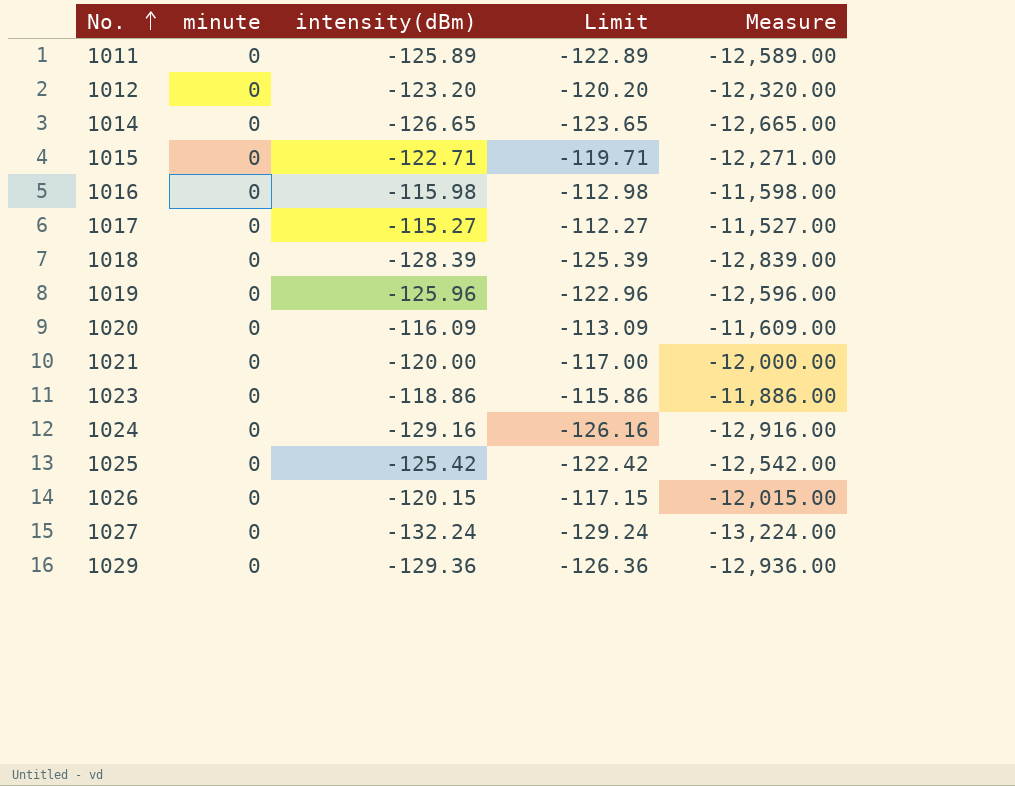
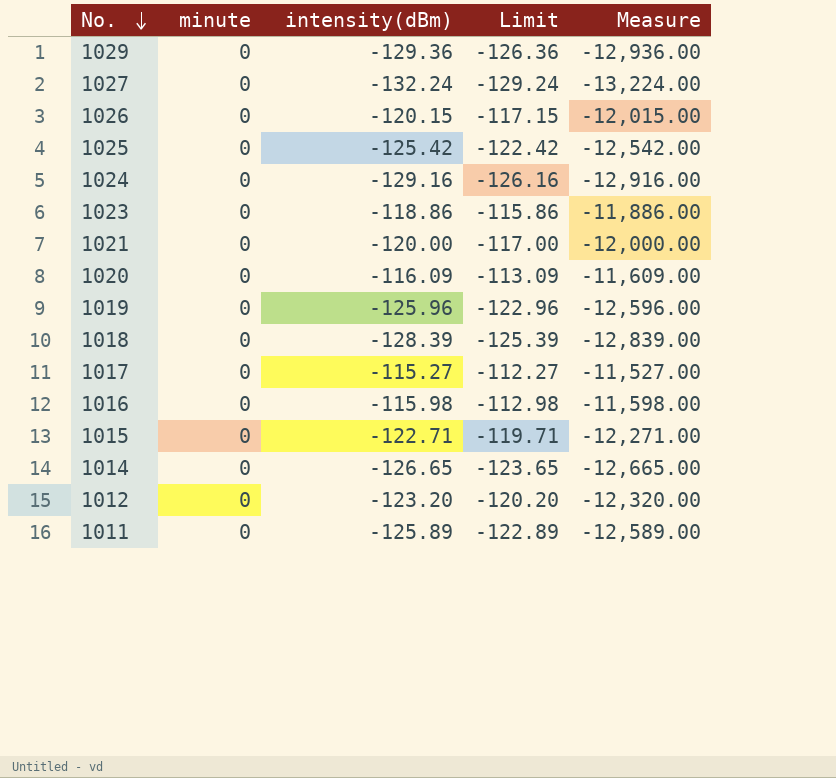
row order: No. ascending -> No. descending

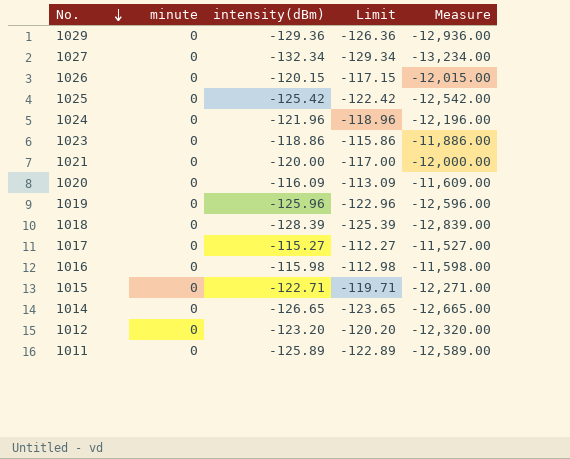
1027 | intensity(dBm): -132.24 -> -132.34
1027 | Limit: -129.24 -> -129.34
1027 | Measure: -13,224.00 -> -13,234.00
1024 | intensity(dBm): -129.16 -> -121.96
1024 | Limit: -126.16 -> -118.96
1024 | Measure: -12,916.00 -> -12,196.00

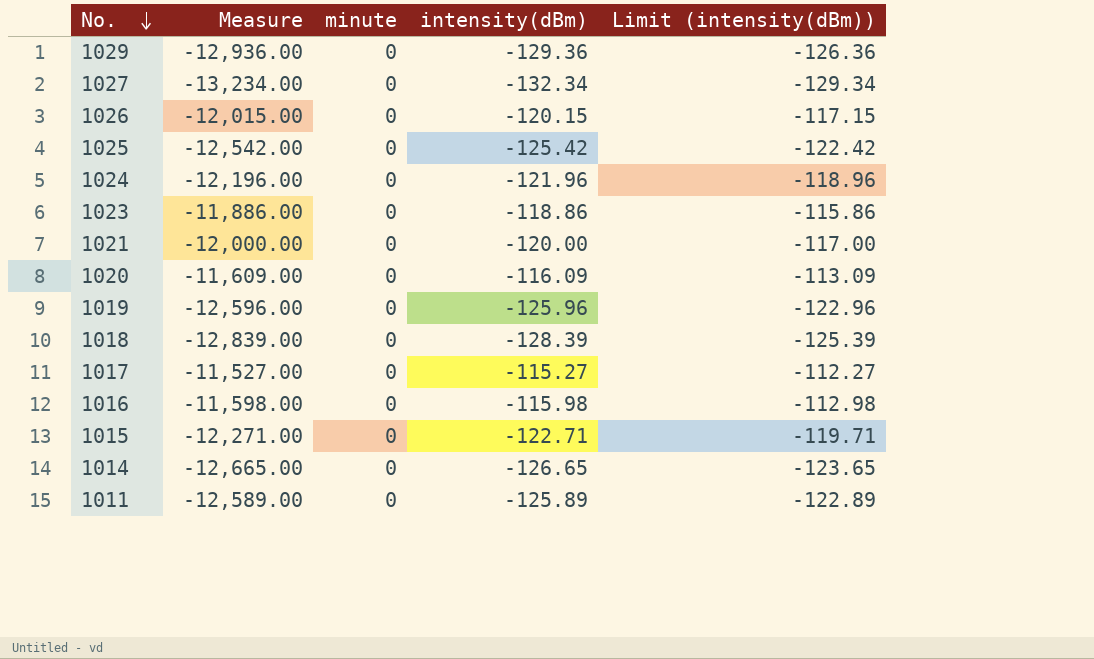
column Measure | position: 5 -> 2
column name: Limit -> Limit (intensity(dBm))
row 1012: 0 | -123.20 | -120.20 | -12,320.00 -> none

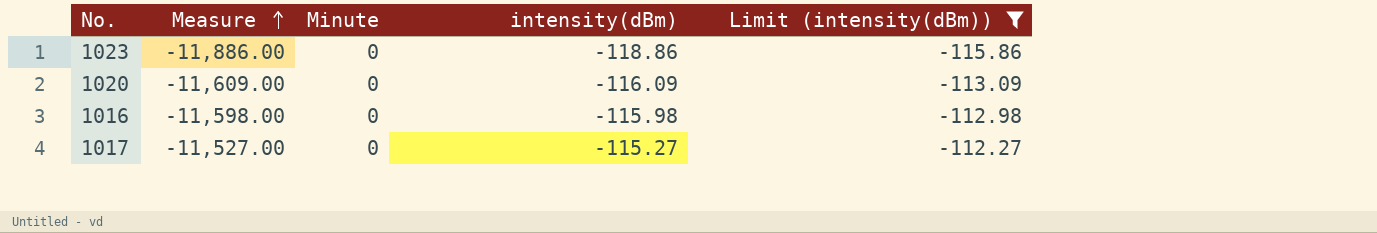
filter: none -> Limit (intensity(dBm)) >= -115.86
row order: No. descending -> Measure ascending
column name: minute -> Minute

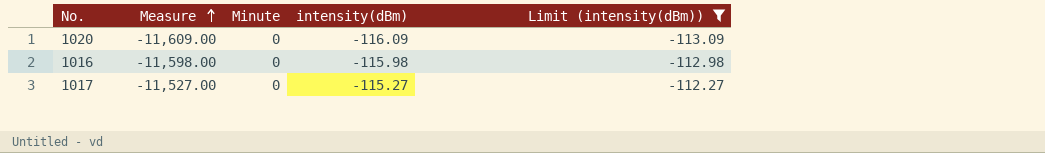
row 1023: -11,886.00 | 0 | -118.86 | -115.86 -> none

